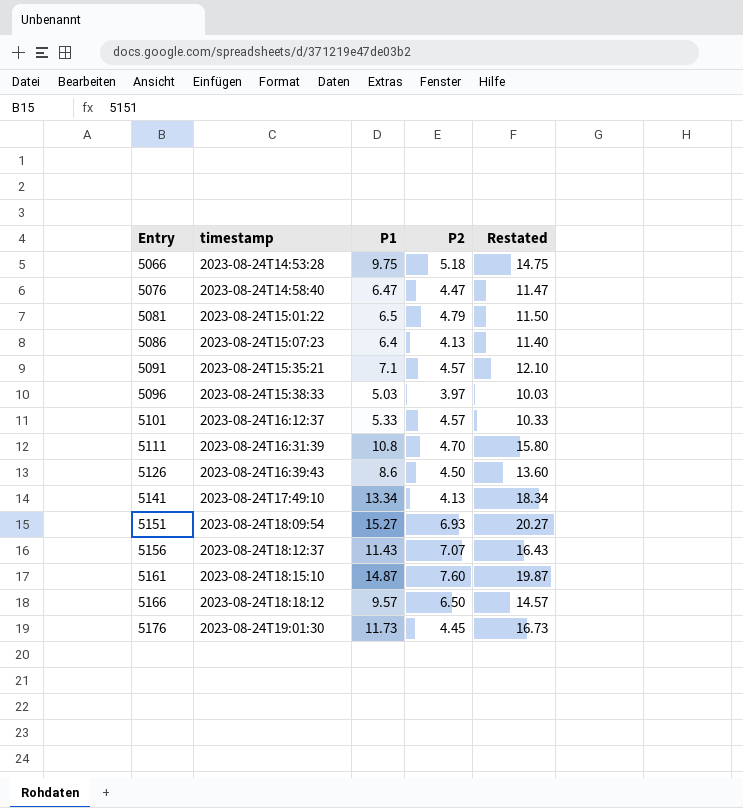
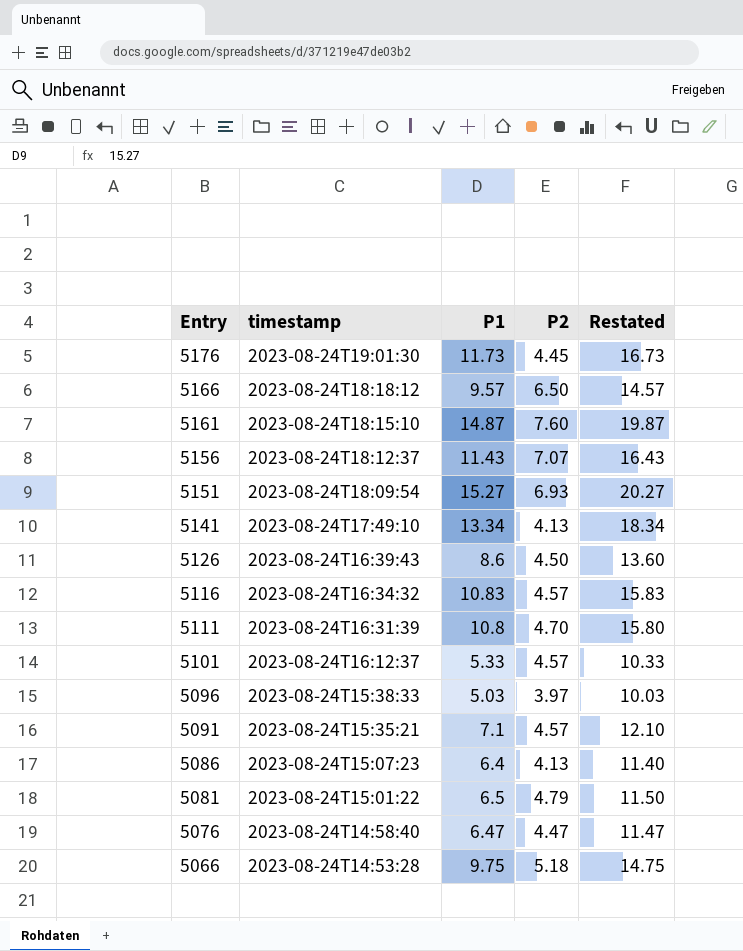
row order: Entry ascending -> Entry descending
row 5116: none -> 2023-08-24T16:34:32 | 10.83 | 4.57 | 15.83

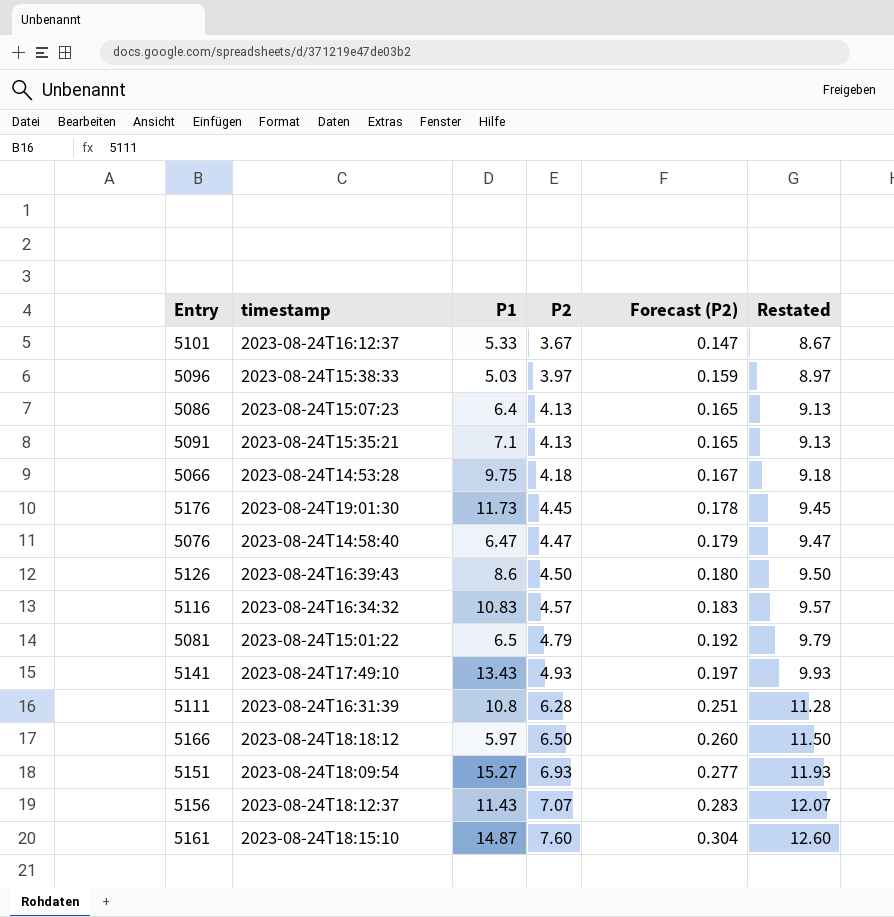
row order: Entry descending -> P2 ascending
column Forecast (P2) | formula: none -> [P2] * 0.04
column Restated | formula: [P1] + 5 -> [P2] + 5
5101 | P2: 4.57 -> 3.67
5091 | P2: 4.57 -> 4.13
5066 | P2: 5.18 -> 4.18
5141 | P1: 13.34 -> 13.43
5141 | P2: 4.13 -> 4.93
5111 | P2: 4.70 -> 6.28
5166 | P1: 9.57 -> 5.97

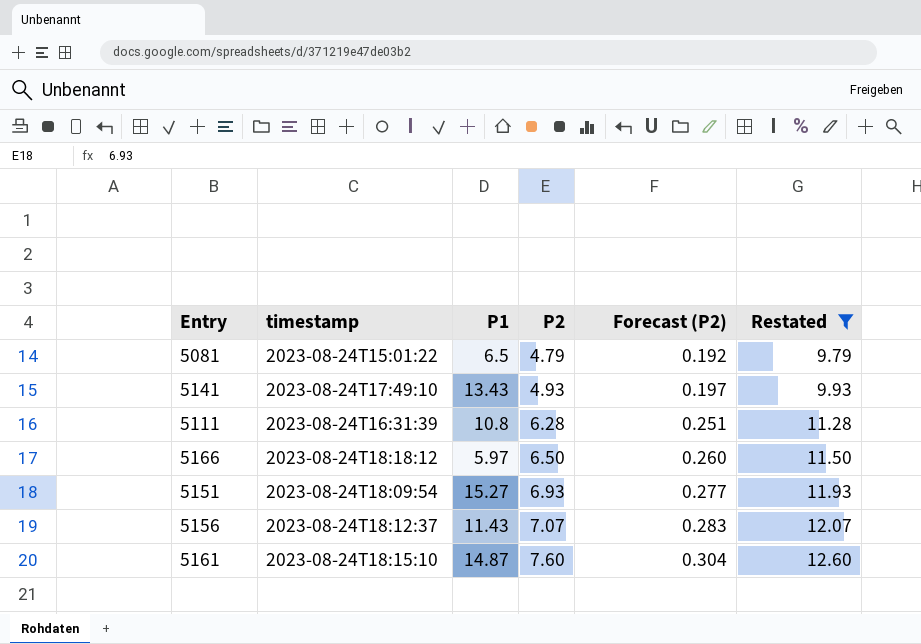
filter: none -> Restated >= 9.79

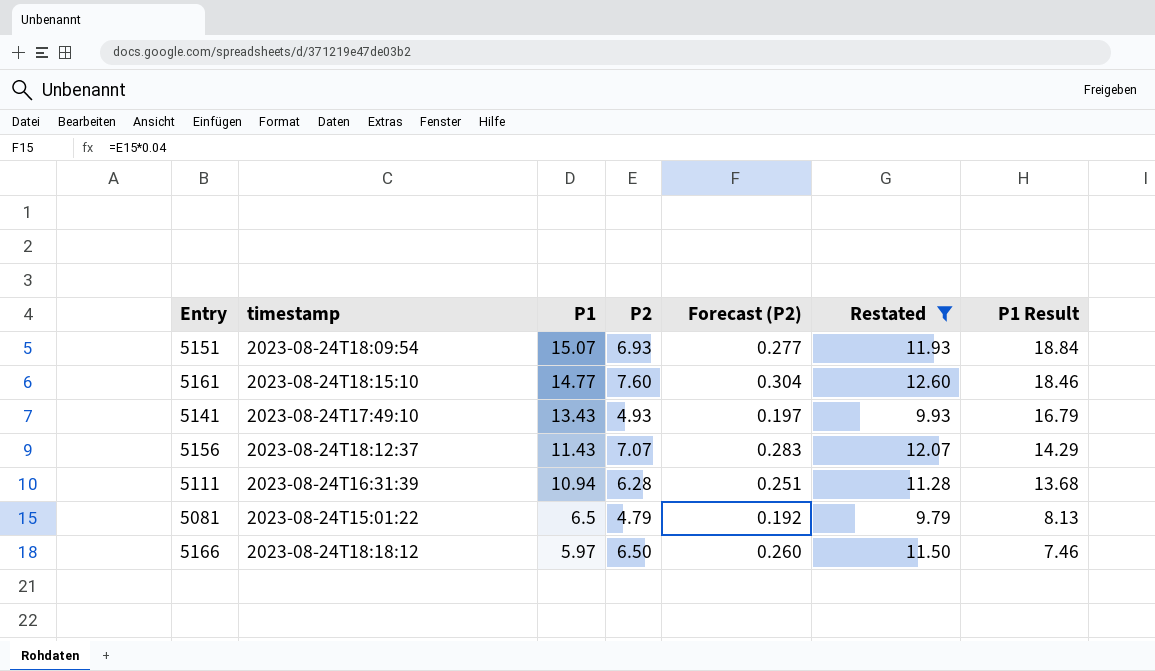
row order: P2 ascending -> P1 descending
column P1 Result | formula: none -> [P1] * 1.25
5151 | P1: 15.27 -> 15.07
5161 | P1: 14.87 -> 14.77
5111 | P1: 10.8 -> 10.94

